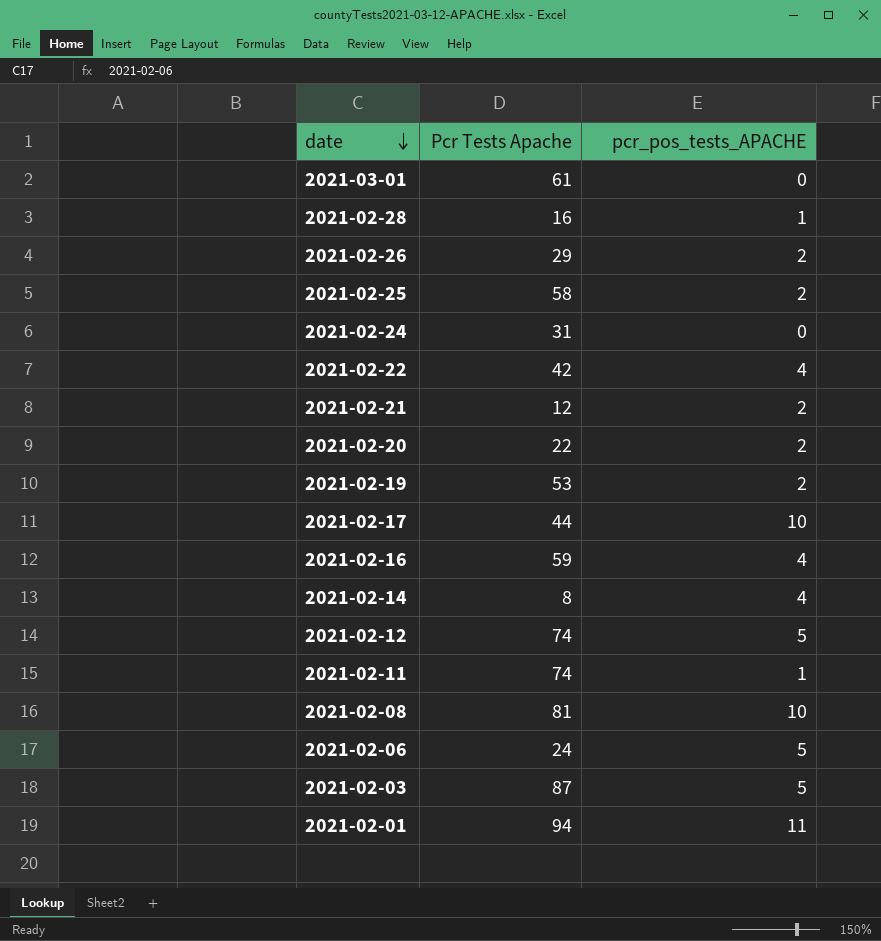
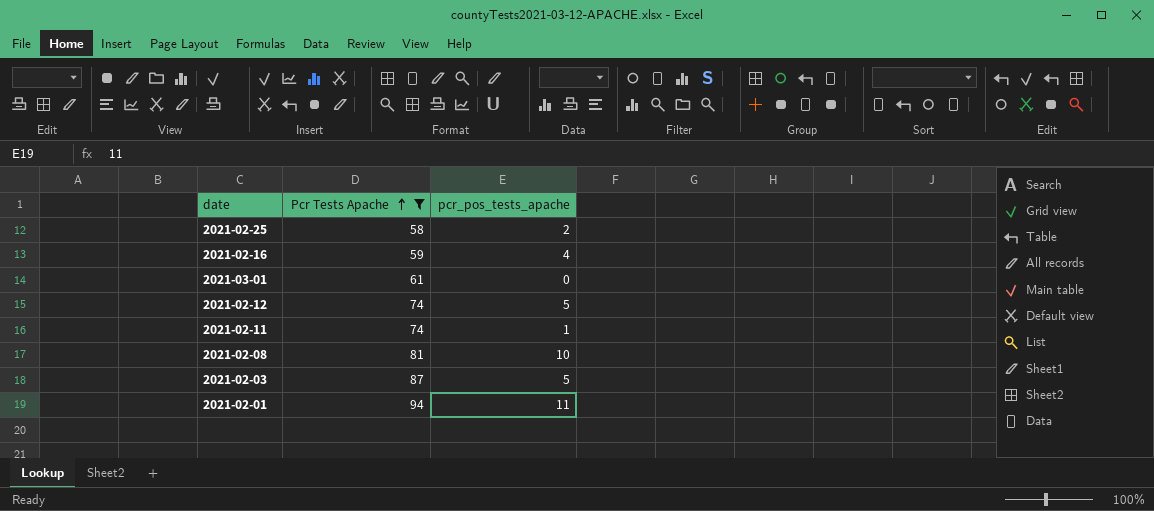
filter: none -> Pcr Tests Apache >= 58
row order: date descending -> Pcr Tests Apache ascending
column name: pcr_pos_tests_APACHE -> pcr_pos_tests_apache

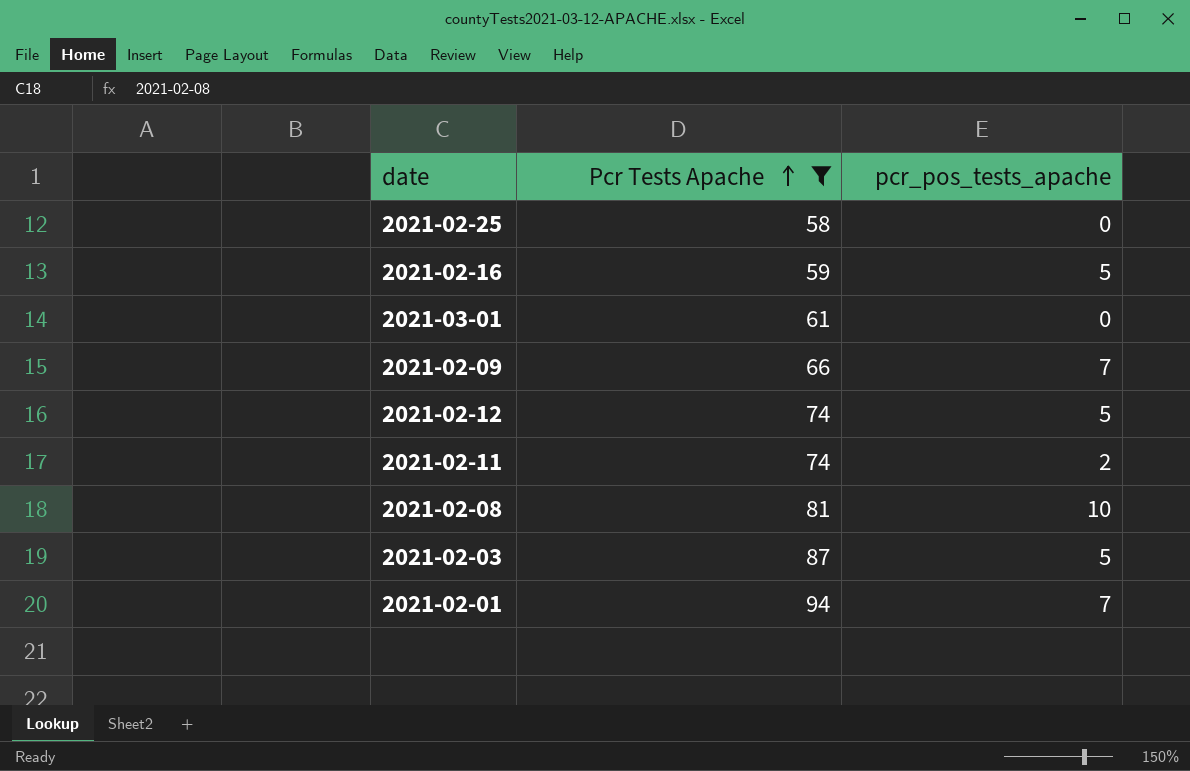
2021-02-25 | pcr_pos_tests_apache: 2 -> 0
2021-02-16 | pcr_pos_tests_apache: 4 -> 5
row 2021-02-09: none -> 66 | 7
2021-02-11 | pcr_pos_tests_apache: 1 -> 2
2021-02-01 | pcr_pos_tests_apache: 11 -> 7

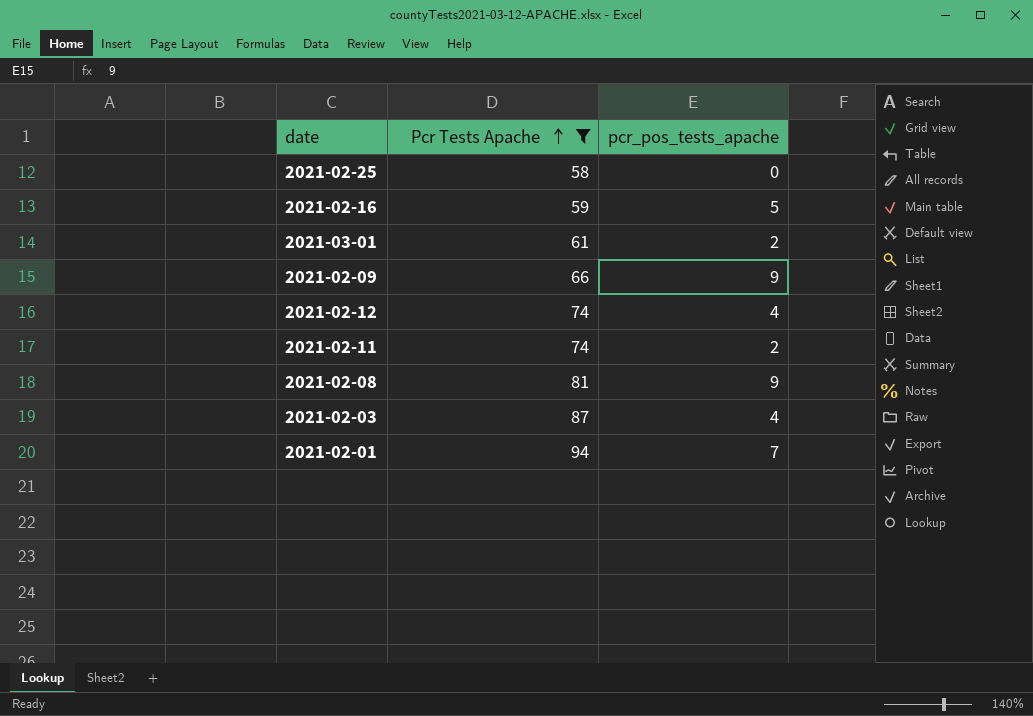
2021-03-01 | pcr_pos_tests_apache: 0 -> 2
2021-02-09 | pcr_pos_tests_apache: 7 -> 9
2021-02-12 | pcr_pos_tests_apache: 5 -> 4
2021-02-08 | pcr_pos_tests_apache: 10 -> 9
2021-02-03 | pcr_pos_tests_apache: 5 -> 4

